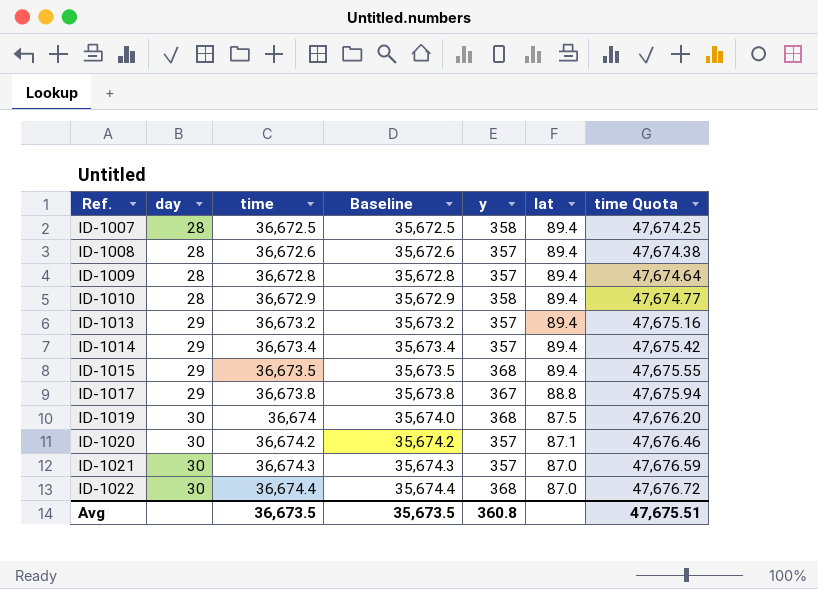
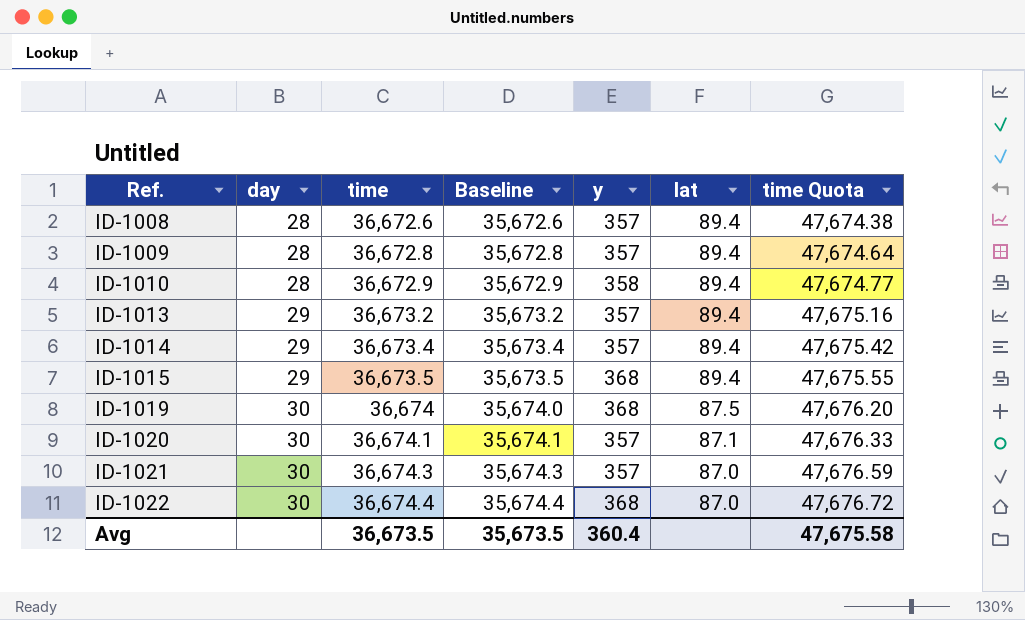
row ID-1007: 28 | 36,672.5 | 35,672.5 | 358 | 89.4 | 47,674.25 -> none
row ID-1017: 29 | 36,673.8 | 35,673.8 | 367 | 88.8 | 47,675.94 -> none
ID-1020 | time: 36,674.2 -> 36,674.1
ID-1020 | Baseline: 35,674.2 -> 35,674.1
ID-1020 | time Quota: 47,676.46 -> 47,676.33
Avg | y: 360.8 -> 360.4
Avg | time Quota: 47,675.51 -> 47,675.58

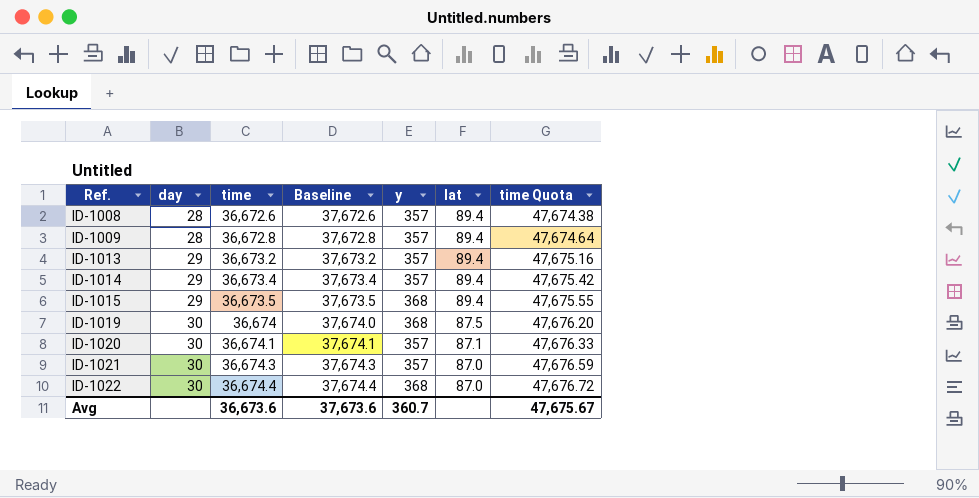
column Baseline | formula: [time] - 1000 -> [time] + 1000
row ID-1010: 28 | 36,672.9 | 35,672.9 | 358 | 89.4 | 47,674.77 -> none
Avg | time: 36,673.5 -> 36,673.6
Avg | Baseline: 35,673.5 -> 37,673.6
Avg | y: 360.4 -> 360.7
Avg | time Quota: 47,675.58 -> 47,675.67

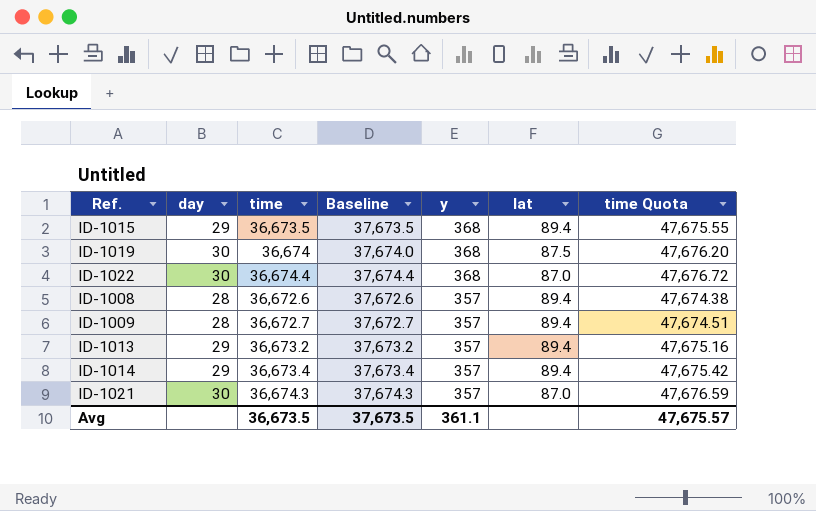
row order: Ref. ascending -> y descending
row ID-1020: 30 | 36,674.1 | 37,674.1 | 357 | 87.1 | 47,676.33 -> none
ID-1009 | time: 36,672.8 -> 36,672.7
ID-1009 | Baseline: 37,672.8 -> 37,672.7
ID-1009 | time Quota: 47,674.64 -> 47,674.51
Avg | time: 36,673.6 -> 36,673.5
Avg | Baseline: 37,673.6 -> 37,673.5
Avg | y: 360.7 -> 361.1
Avg | time Quota: 47,675.67 -> 47,675.57

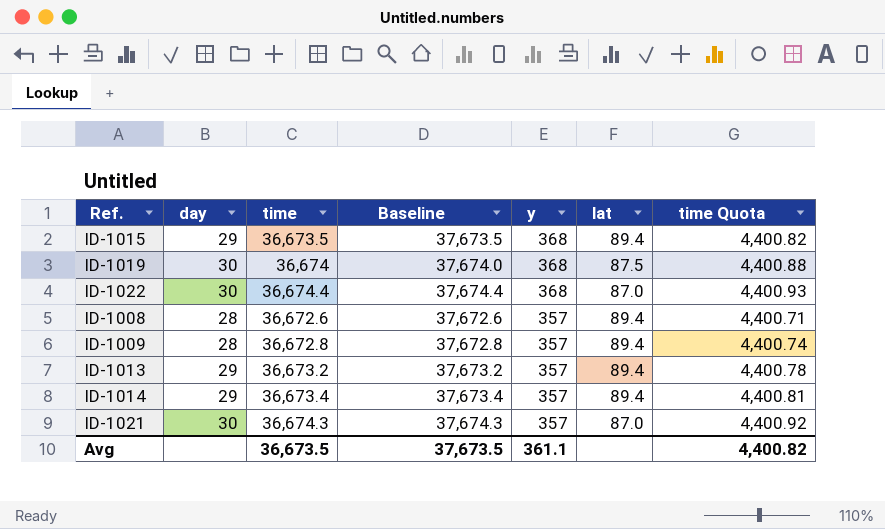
column time Quota | formula: [time] * 1.3 -> [time] * 0.12
ID-1009 | time: 36,672.7 -> 36,672.8
ID-1009 | Baseline: 37,672.7 -> 37,672.8
Avg | time Quota: 47,675.57 -> 4,400.82

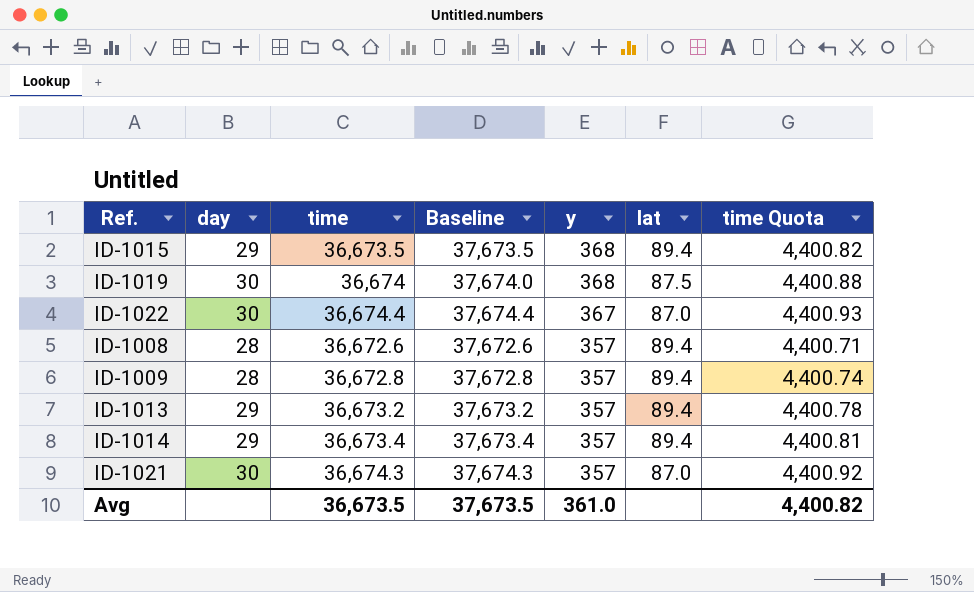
ID-1022 | y: 368 -> 367
Avg | y: 361.1 -> 361.0

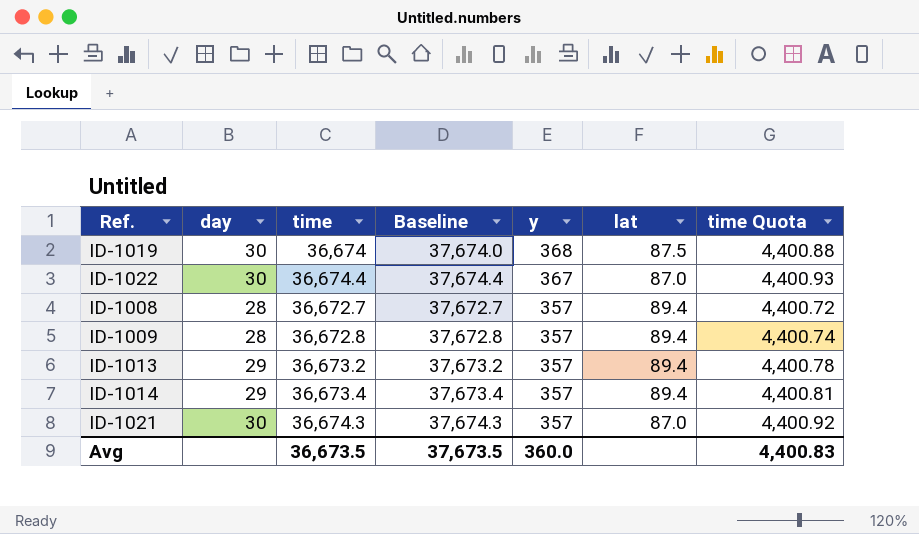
row ID-1015: 29 | 36,673.5 | 37,673.5 | 368 | 89.4 | 4,400.82 -> none
ID-1008 | time: 36,672.6 -> 36,672.7
ID-1008 | Baseline: 37,672.6 -> 37,672.7
ID-1008 | time Quota: 4,400.71 -> 4,400.72
Avg | y: 361.0 -> 360.0
Avg | time Quota: 4,400.82 -> 4,400.83

